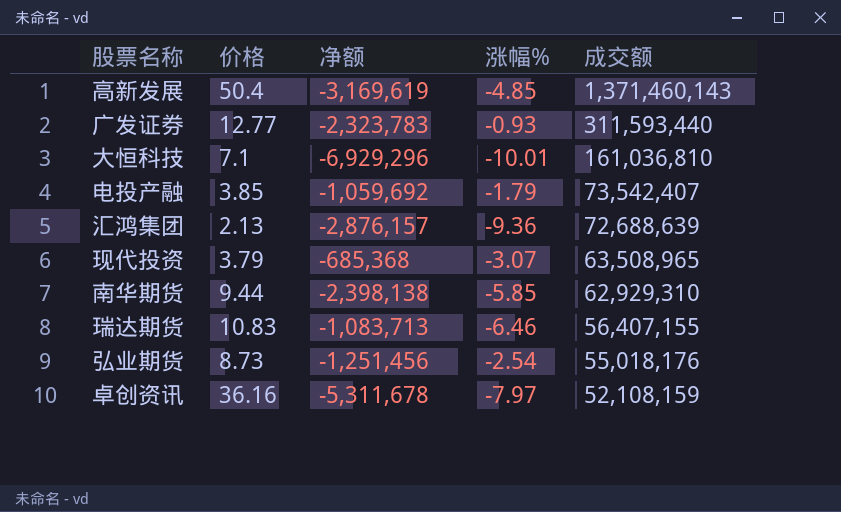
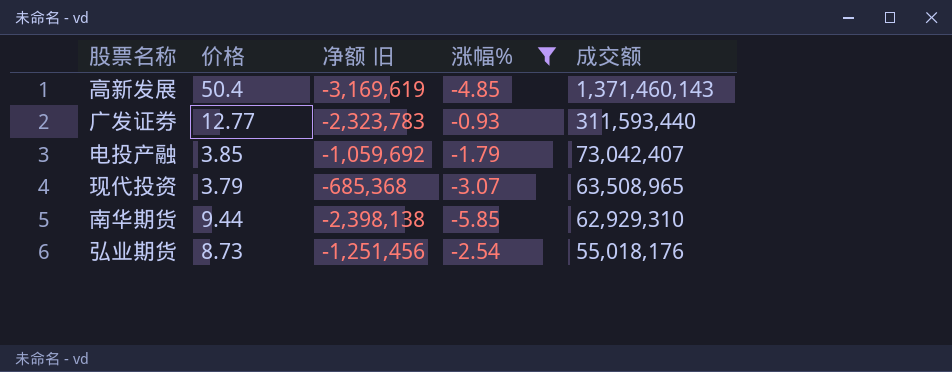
filter: none -> 涨幅% >= -5.85
column name: 净额 -> 净额 旧
电投产融 | 成交额: 73,542,407 -> 73,042,407

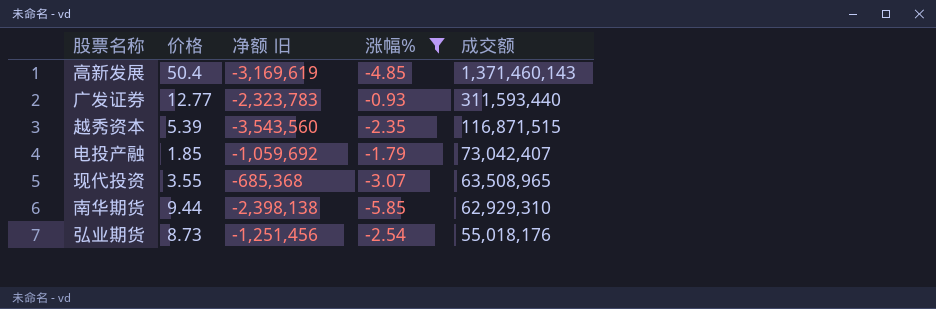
row 越秀资本: none -> 5.39 | -3,543,560 | -2.35 | 116,871,515
电投产融 | 价格: 3.85 -> 1.85
现代投资 | 价格: 3.79 -> 3.55

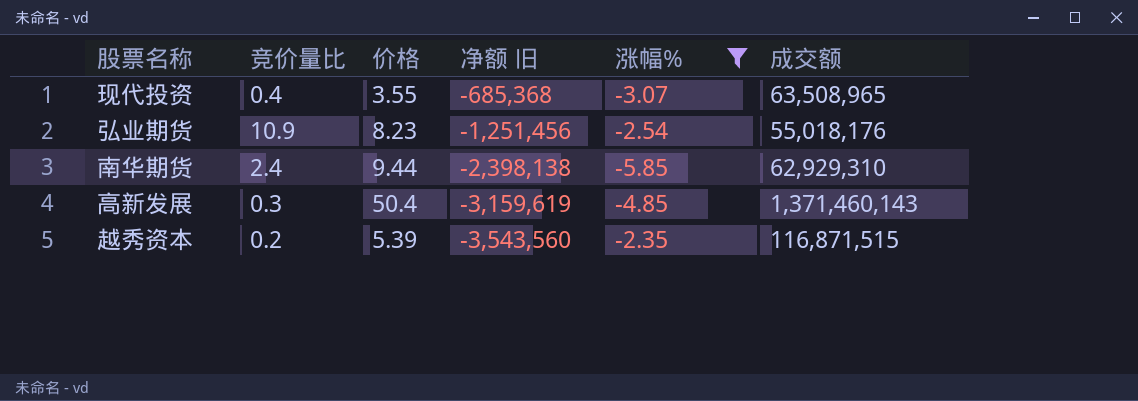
row order: 成交额 descending -> 净额 旧 descending
column 竞价量比 | position: none -> 2
row 广发证券: 12.77 | -2,323,783 | -0.93 | 311,593,440 -> none
row 电投产融: 1.85 | -1,059,692 | -1.79 | 73,042,407 -> none
弘业期货 | 价格: 8.73 -> 8.23
高新发展 | 净额 旧: -3,169,619 -> -3,159,619

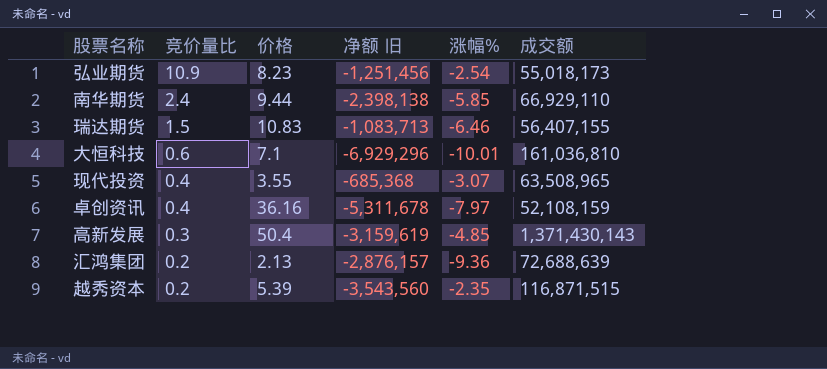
filter: 涨幅% >= -5.85 -> none
row order: 净额 旧 descending -> 竞价量比 descending
弘业期货 | 成交额: 55,018,176 -> 55,018,173
南华期货 | 成交额: 62,929,310 -> 66,929,110
高新发展 | 成交额: 1,371,460,143 -> 1,371,430,143

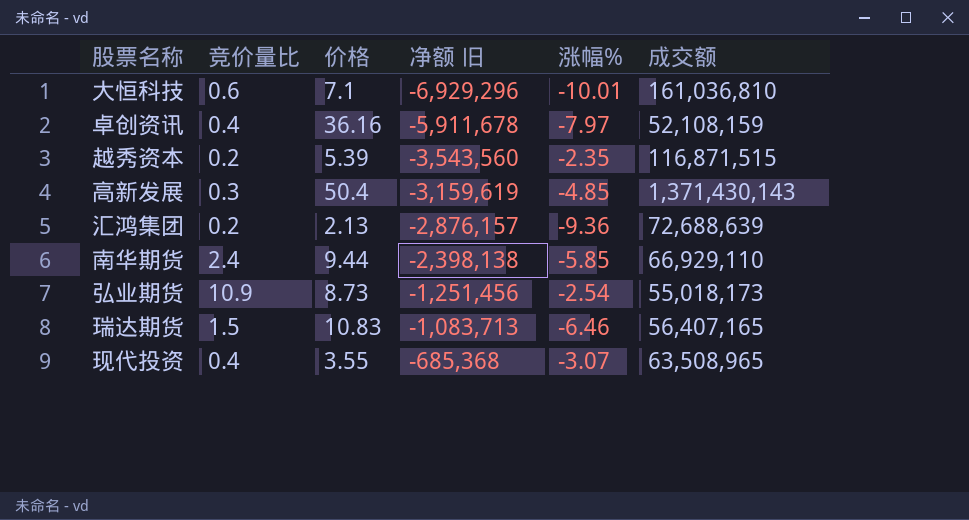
row order: 竞价量比 descending -> 净额 旧 ascending
卓创资讯 | 净额 旧: -5,311,678 -> -5,911,678
弘业期货 | 价格: 8.23 -> 8.73
瑞达期货 | 成交额: 56,407,155 -> 56,407,165

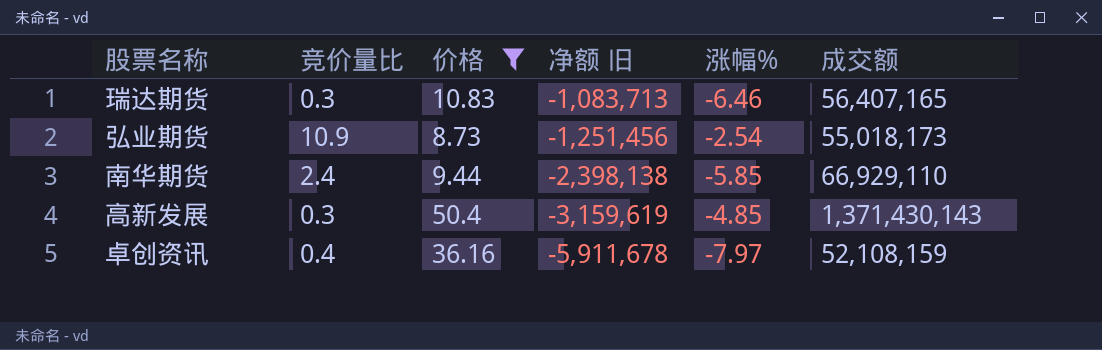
filter: none -> 价格 >= 8.73
row order: 净额 旧 ascending -> 净额 旧 descending
瑞达期货 | 竞价量比: 1.5 -> 0.3

